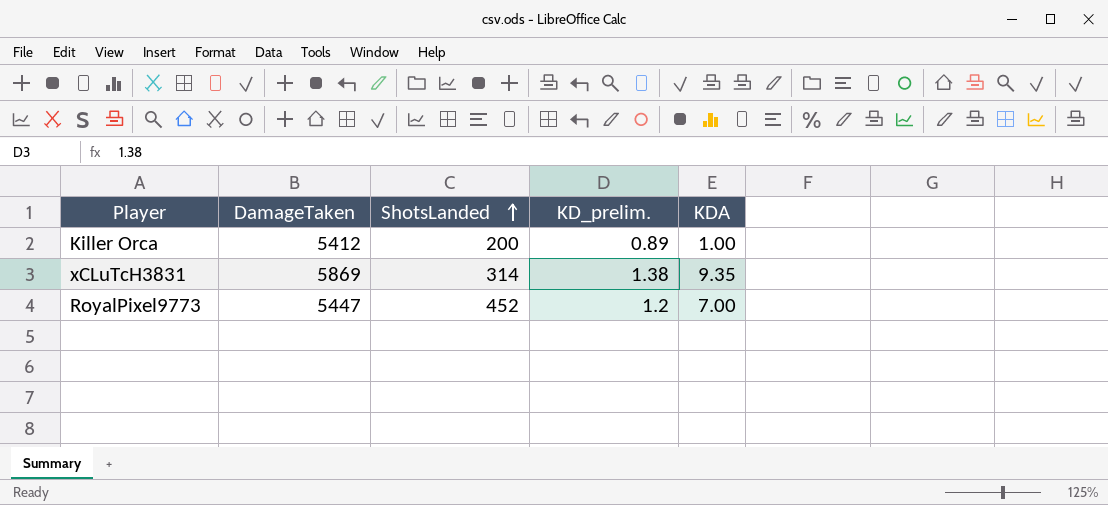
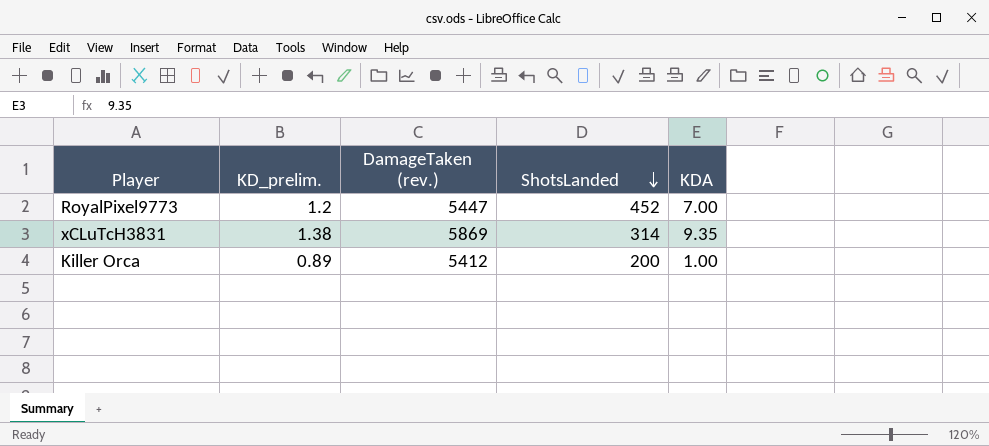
row order: ShotsLanded ascending -> ShotsLanded descending
column KD_prelim. | position: 4 -> 2
column name: DamageTaken -> DamageTaken (rev.)

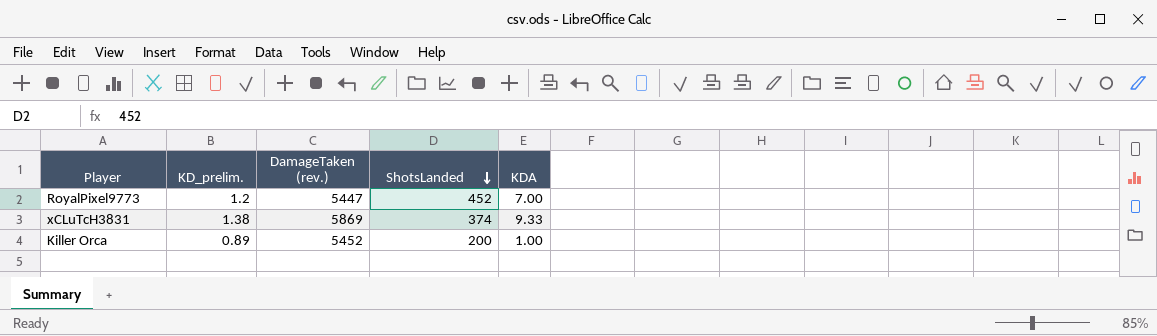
xCLuTcH3831 | ShotsLanded: 314 -> 374
xCLuTcH3831 | KDA: 9.35 -> 9.33
Killer Orca | DamageTaken (rev.): 5412 -> 5452

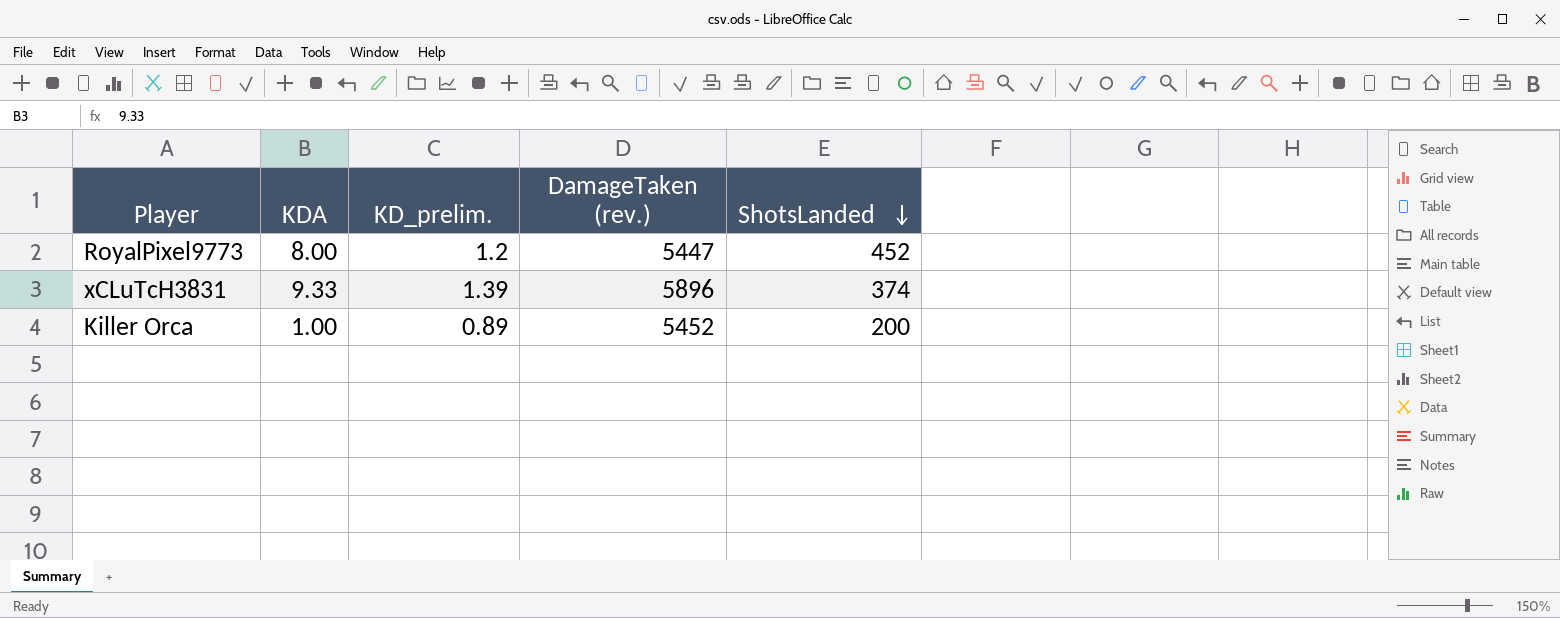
column KDA | position: 5 -> 2
RoyalPixel9773 | KDA: 7.00 -> 8.00
xCLuTcH3831 | KD_prelim.: 1.38 -> 1.39
xCLuTcH3831 | DamageTaken (rev.): 5869 -> 5896

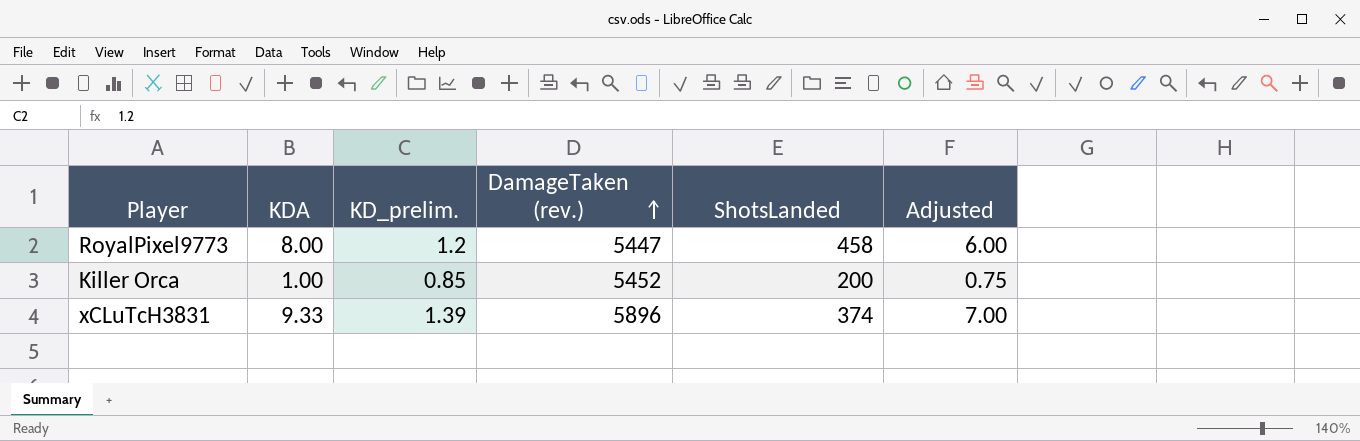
row order: ShotsLanded descending -> DamageTaken (rev.) ascending
column Adjusted | formula: none -> [KDA] * 0.75
RoyalPixel9773 | ShotsLanded: 452 -> 458
Killer Orca | KD_prelim.: 0.89 -> 0.85

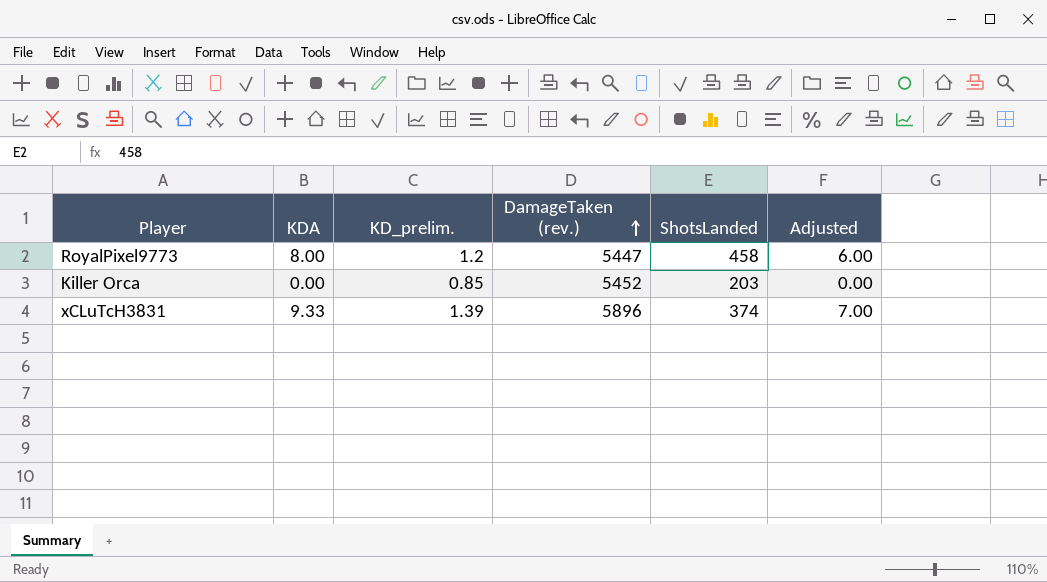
Killer Orca | KDA: 1.00 -> 0.00
Killer Orca | ShotsLanded: 200 -> 203
Killer Orca | Adjusted: 0.75 -> 0.00

